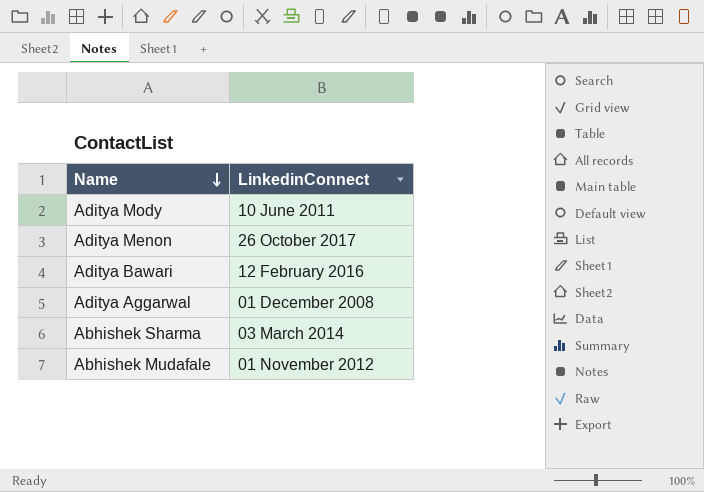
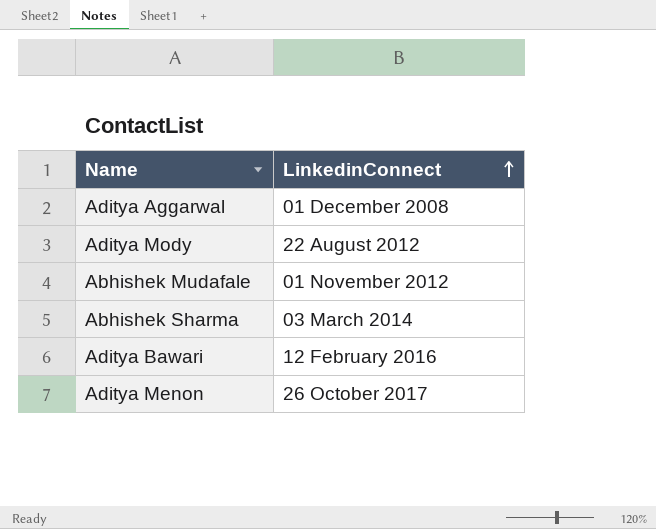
row order: Name descending -> LinkedinConnect ascending
Aditya Mody | LinkedinConnect: 10 June 2011 -> 22 August 2012

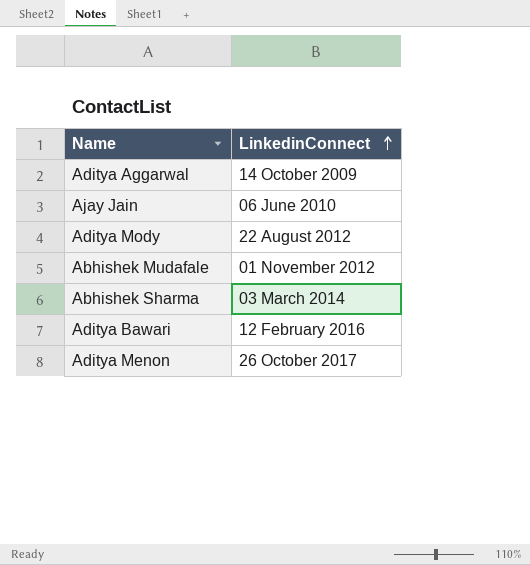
Aditya Aggarwal | LinkedinConnect: 01 December 2008 -> 14 October 2009
row Ajay Jain: none -> 06 June 2010

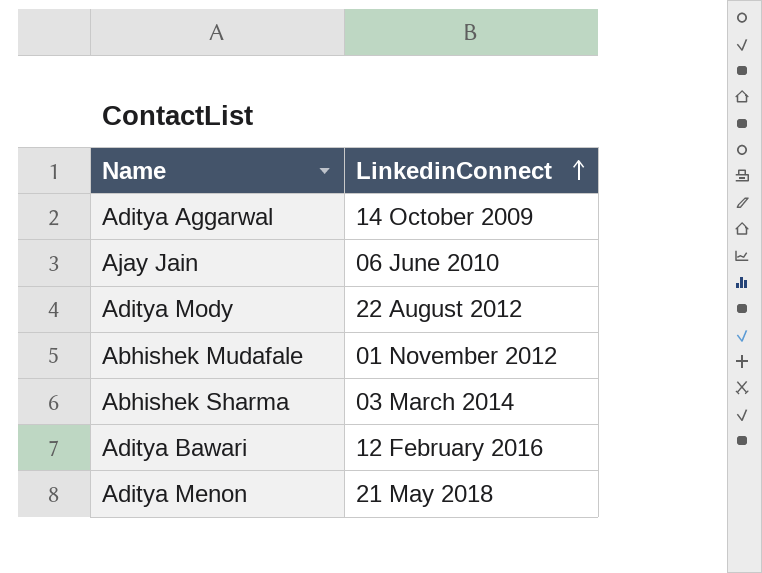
Aditya Menon | LinkedinConnect: 26 October 2017 -> 21 May 2018

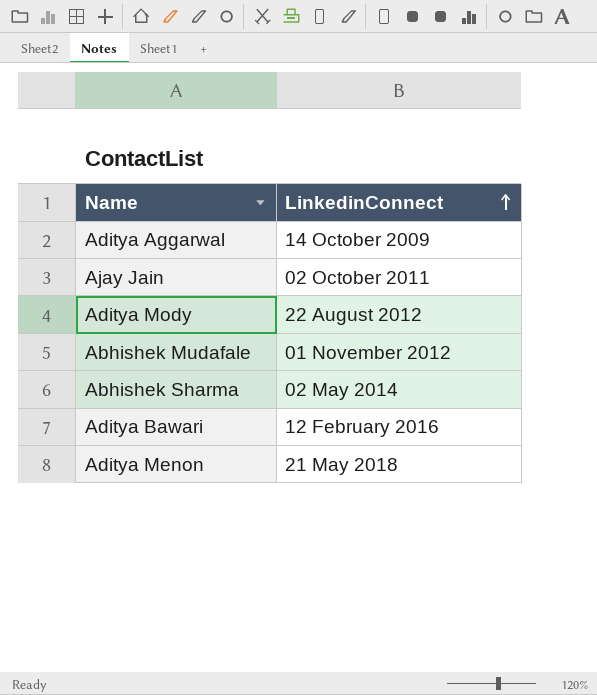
Ajay Jain | LinkedinConnect: 06 June 2010 -> 02 October 2011
Abhishek Sharma | LinkedinConnect: 03 March 2014 -> 02 May 2014

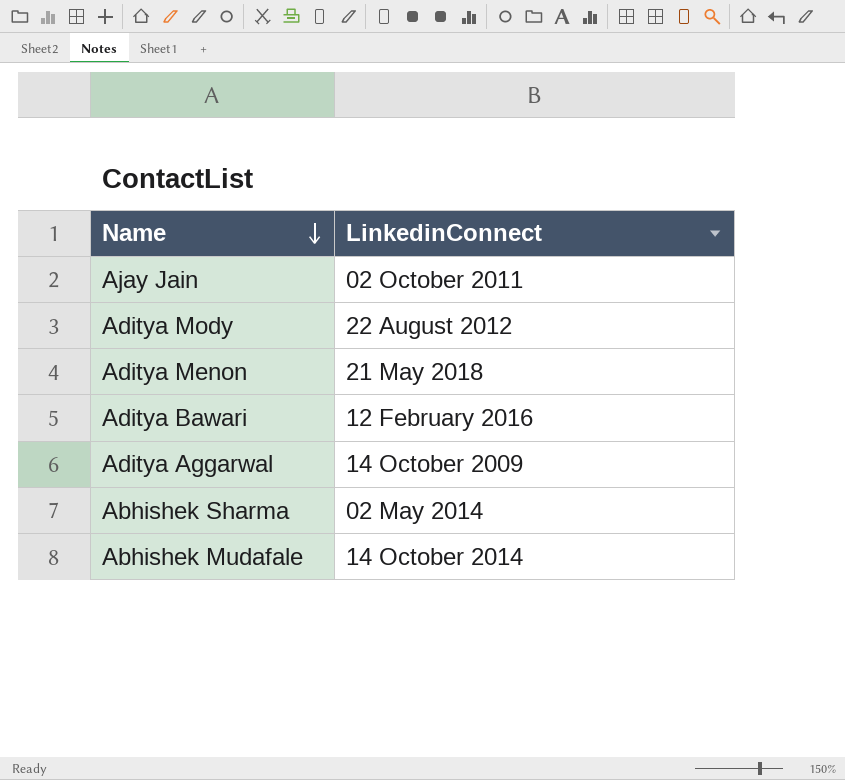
row order: LinkedinConnect ascending -> Name descending
Abhishek Mudafale | LinkedinConnect: 01 November 2012 -> 14 October 2014

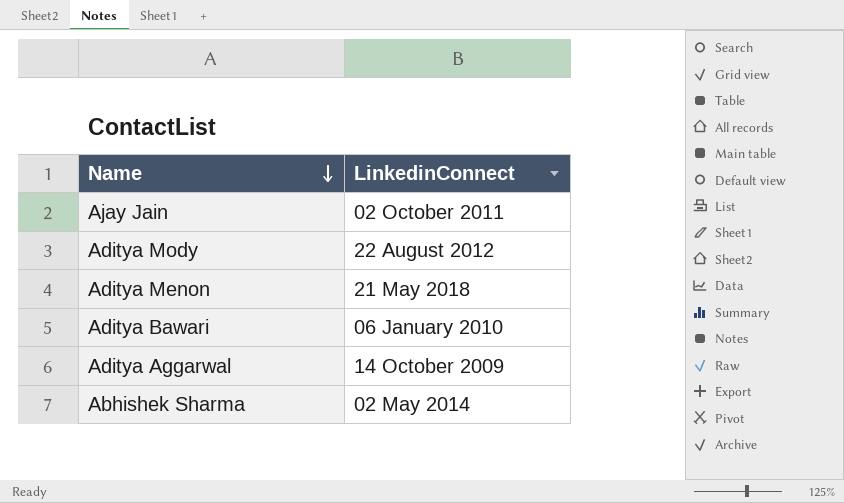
row Abhishek Mudafale: 14 October 2014 -> none
Aditya Bawari | LinkedinConnect: 12 February 2016 -> 06 January 2010

